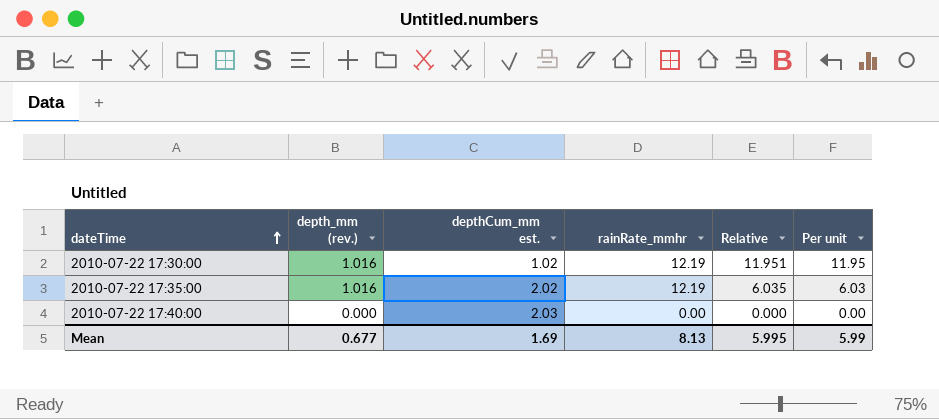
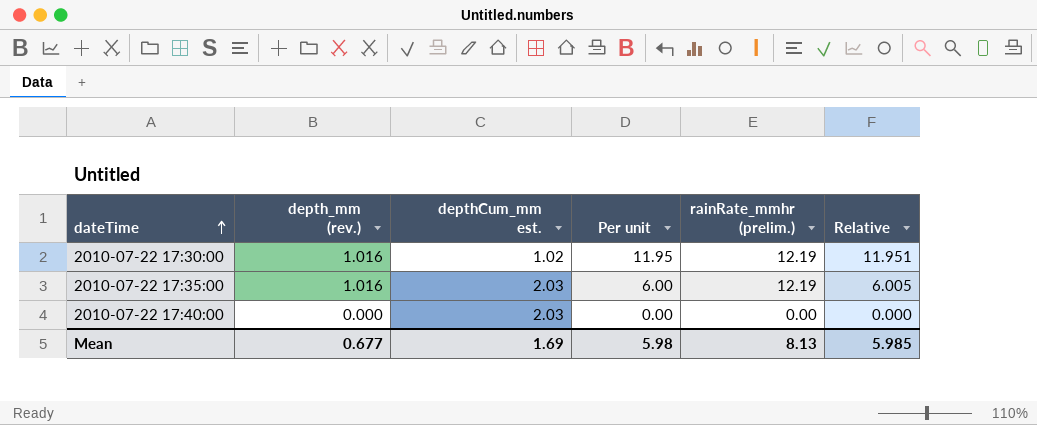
column Per unit | position: 6 -> 4
column name: rainRate_mmhr -> rainRate_mmhr (prelim.)
2010-07-22 17:35:00 | depthCum_mm est.: 2.02 -> 2.03
2010-07-22 17:35:00 | Per unit: 6.03 -> 6.00
2010-07-22 17:35:00 | Relative: 6.035 -> 6.005
Mean | Per unit: 5.99 -> 5.98
Mean | Relative: 5.995 -> 5.985

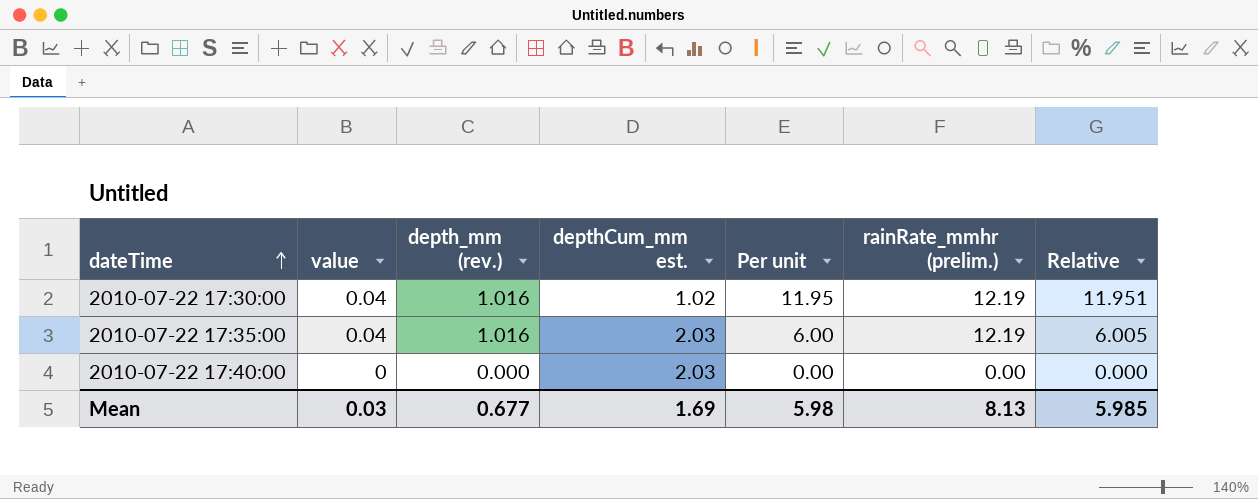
column value | position: none -> 2

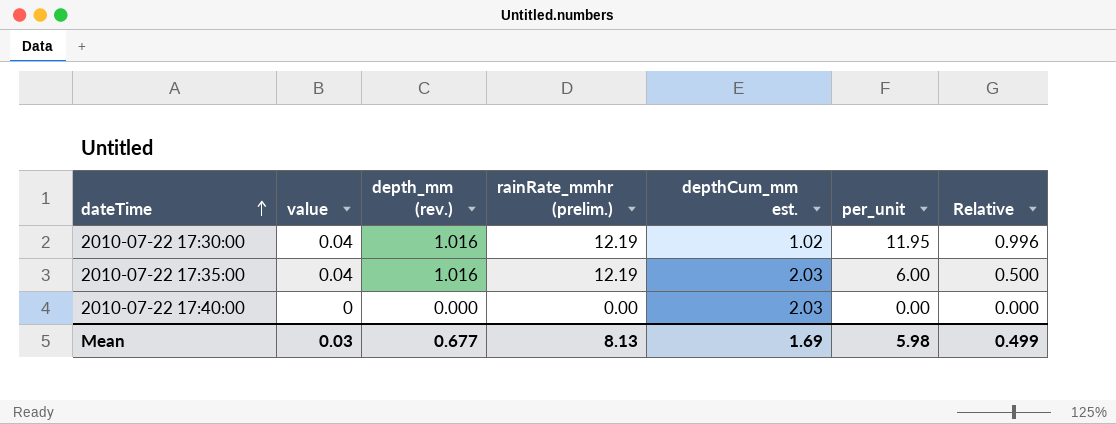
column rainRate_mmhr (prelim.) | position: 6 -> 4
column name: Per unit -> per_unit
column Relative | formula: [rainRate_mmhr (prelim.)] / [depthCum_mm est.] -> [depth_mm (rev.)] / [depthCum_mm est.]
Mean | Relative: 5.985 -> 0.499

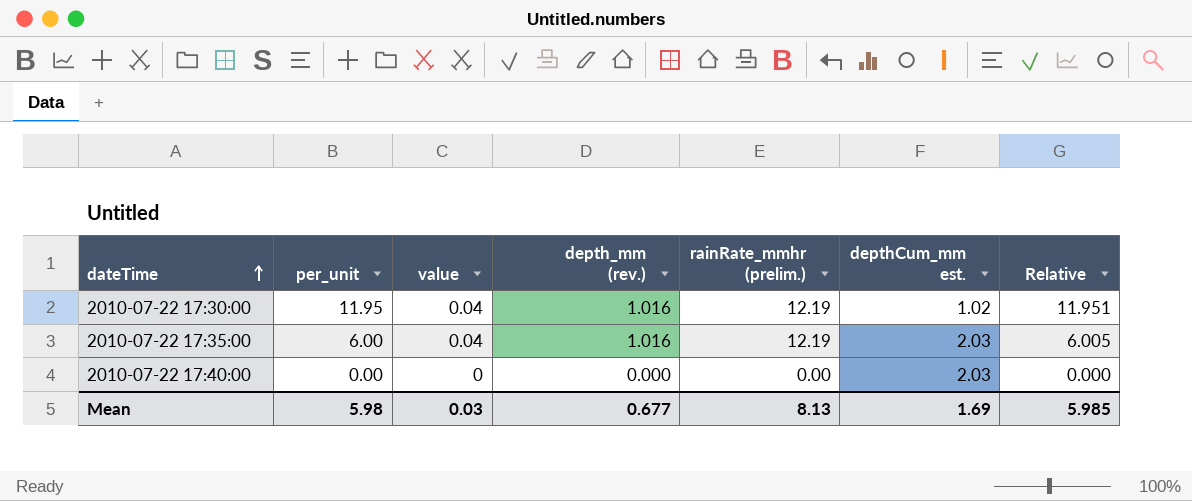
column per_unit | position: 6 -> 2
column Relative | formula: [depth_mm (rev.)] / [depthCum_mm est.] -> [rainRate_mmhr (prelim.)] / [depthCum_mm est.]
Mean | Relative: 0.499 -> 5.985

